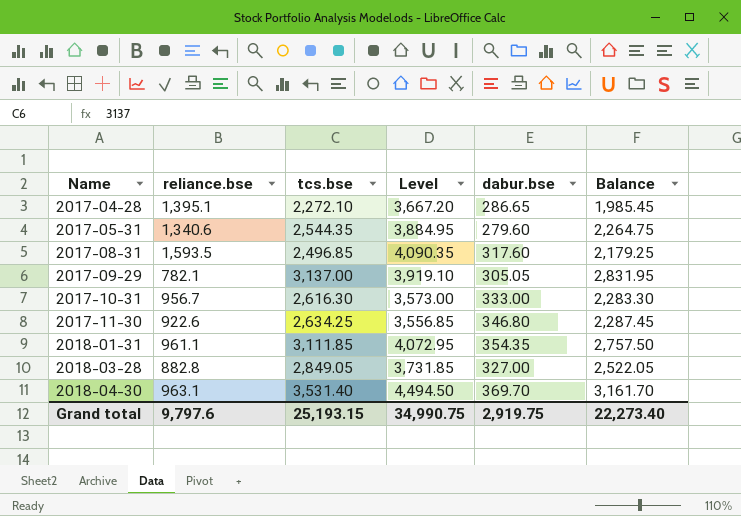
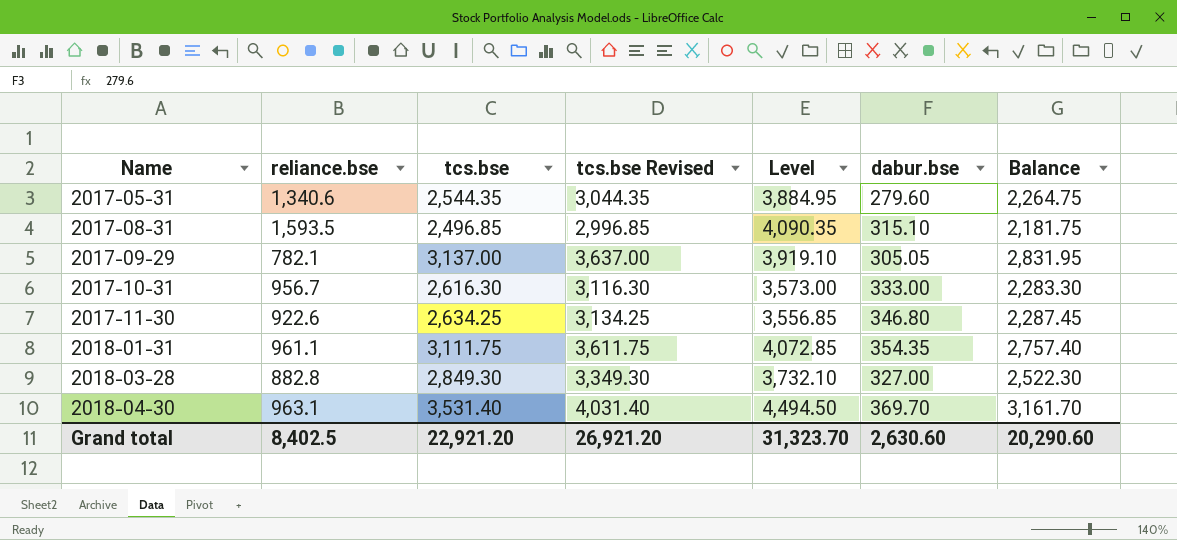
column tcs.bse Revised | formula: none -> [tcs.bse] + 500
row 2017-04-28: 1,395.1 | 2,272.10 | 3,667.20 | 286.65 | 1,985.45 -> none
2017-08-31 | dabur.bse: 317.60 -> 315.10
2017-08-31 | Balance: 2,179.25 -> 2,181.75
2018-01-31 | tcs.bse: 3,111.85 -> 3,111.75
2018-01-31 | Level: 4,072.95 -> 4,072.85
2018-01-31 | Balance: 2,757.50 -> 2,757.40
2018-03-28 | tcs.bse: 2,849.05 -> 2,849.30
2018-03-28 | Level: 3,731.85 -> 3,732.10
2018-03-28 | Balance: 2,522.05 -> 2,522.30
Grand total | reliance.bse: 9,797.6 -> 8,402.5
Grand total | tcs.bse: 25,193.15 -> 22,921.20
Grand total | Level: 34,990.75 -> 31,323.70
Grand total | dabur.bse: 2,919.75 -> 2,630.60
Grand total | Balance: 22,273.40 -> 20,290.60

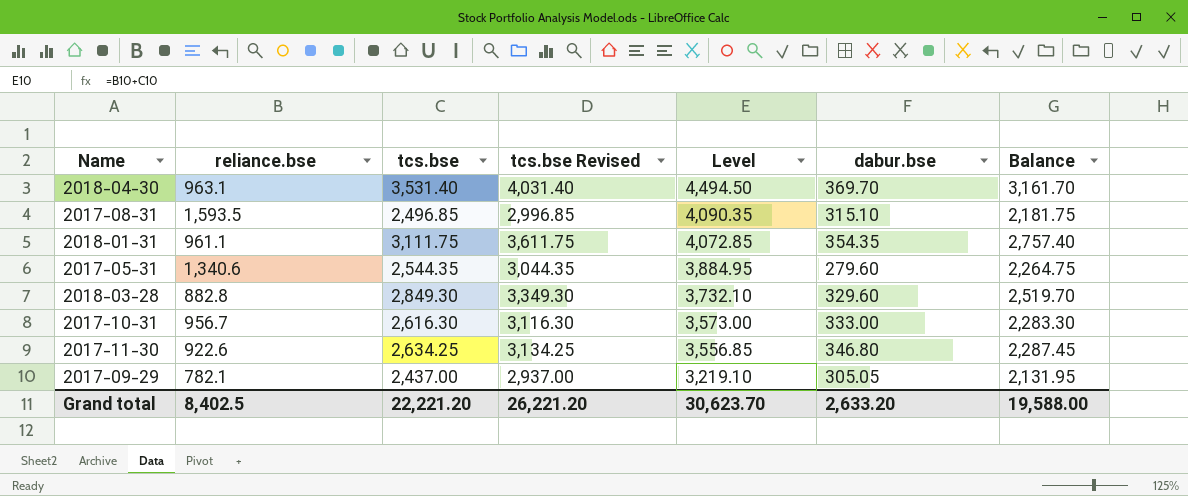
row order: Name ascending -> Level descending
2018-03-28 | dabur.bse: 327.00 -> 329.60
2018-03-28 | Balance: 2,522.30 -> 2,519.70
2017-09-29 | tcs.bse: 3,137.00 -> 2,437.00
2017-09-29 | tcs.bse Revised: 3,637.00 -> 2,937.00
2017-09-29 | Level: 3,919.10 -> 3,219.10
2017-09-29 | Balance: 2,831.95 -> 2,131.95
Grand total | tcs.bse: 22,921.20 -> 22,221.20
Grand total | tcs.bse Revised: 26,921.20 -> 26,221.20
Grand total | Level: 31,323.70 -> 30,623.70
Grand total | dabur.bse: 2,630.60 -> 2,633.20
Grand total | Balance: 20,290.60 -> 19,588.00

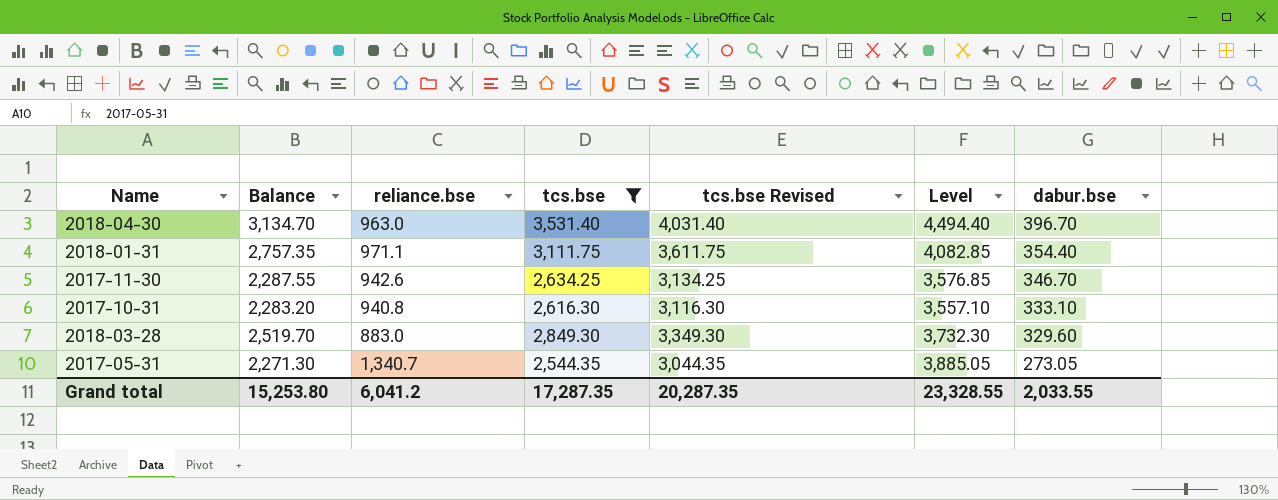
filter: none -> tcs.bse >= 2,544.35
row order: Level descending -> dabur.bse descending
column Balance | position: 7 -> 2
2018-04-30 | Balance: 3,161.70 -> 3,134.70
2018-04-30 | reliance.bse: 963.1 -> 963.0
2018-04-30 | Level: 4,494.50 -> 4,494.40
2018-04-30 | dabur.bse: 369.70 -> 396.70
2018-01-31 | Balance: 2,757.40 -> 2,757.35
2018-01-31 | reliance.bse: 961.1 -> 971.1
2018-01-31 | Level: 4,072.85 -> 4,082.85
2018-01-31 | dabur.bse: 354.35 -> 354.40
2017-11-30 | Balance: 2,287.45 -> 2,287.55
2017-11-30 | reliance.bse: 922.6 -> 942.6
2017-11-30 | Level: 3,556.85 -> 3,576.85
2017-11-30 | dabur.bse: 346.80 -> 346.70
2017-10-31 | Balance: 2,283.30 -> 2,283.20
2017-10-31 | reliance.bse: 956.7 -> 940.8
2017-10-31 | Level: 3,573.00 -> 3,557.10
2017-10-31 | dabur.bse: 333.00 -> 333.10
2018-03-28 | reliance.bse: 882.8 -> 883.0
2018-03-28 | Level: 3,732.10 -> 3,732.30
2017-05-31 | Balance: 2,264.75 -> 2,271.30
2017-05-31 | reliance.bse: 1,340.6 -> 1,340.7
2017-05-31 | Level: 3,884.95 -> 3,885.05
2017-05-31 | dabur.bse: 279.60 -> 273.05
Grand total | Balance: 19,588.00 -> 15,253.80
Grand total | reliance.bse: 8,402.5 -> 6,041.2
Grand total | tcs.bse: 22,221.20 -> 17,287.35
Grand total | tcs.bse Revised: 26,221.20 -> 20,287.35
Grand total | Level: 30,623.70 -> 23,328.55
Grand total | dabur.bse: 2,633.20 -> 2,033.55

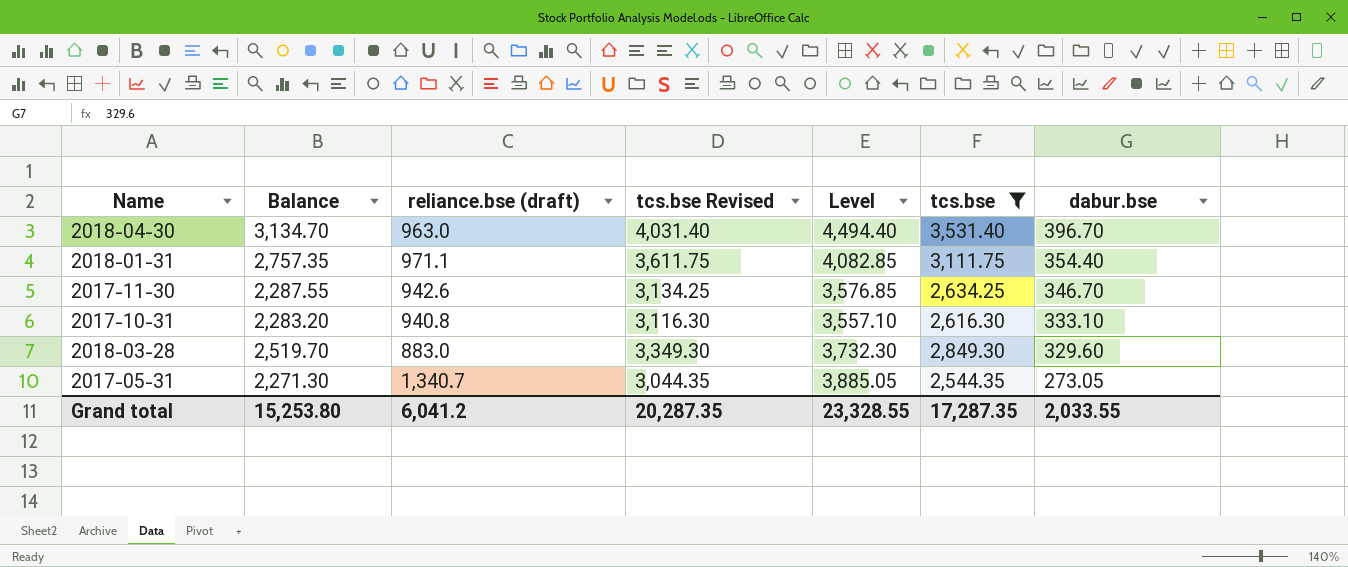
column name: reliance.bse -> reliance.bse (draft)
column tcs.bse | position: 4 -> 6

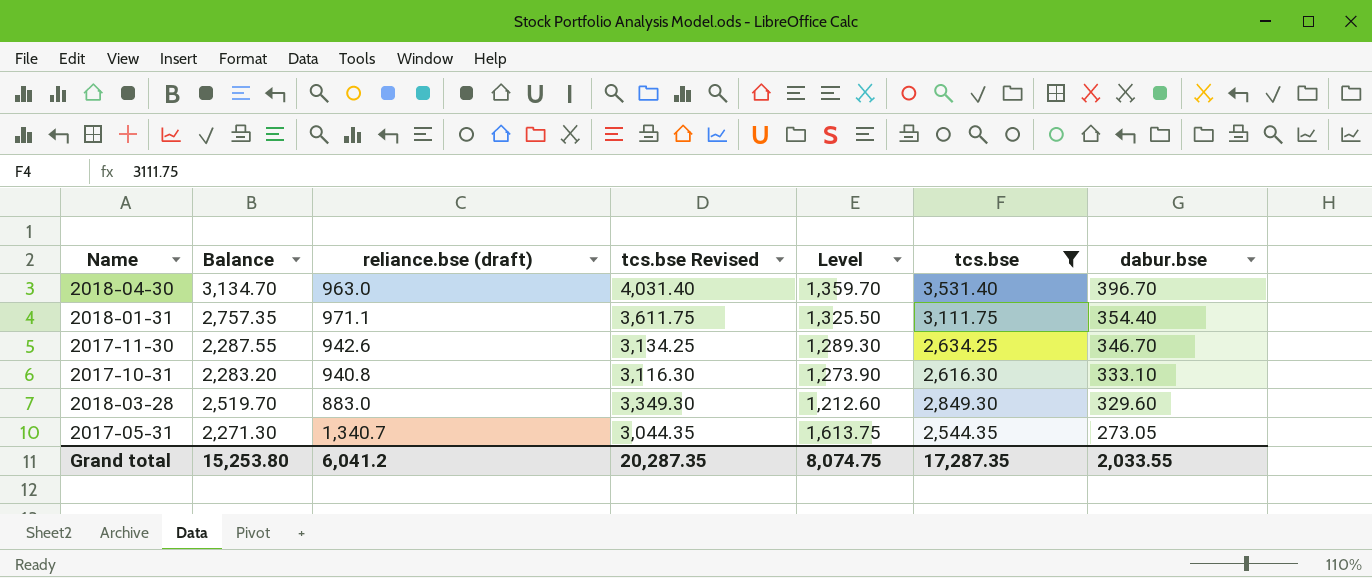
column Level | formula: [reliance.bse (draft)] + [tcs.bse] -> [reliance.bse (draft)] + [dabur.bse]
Grand total | Level: 23,328.55 -> 8,074.75

